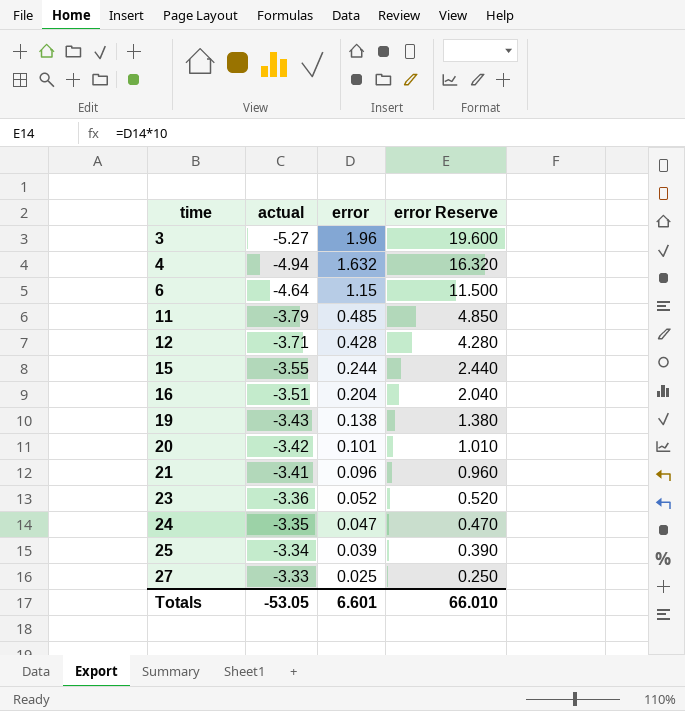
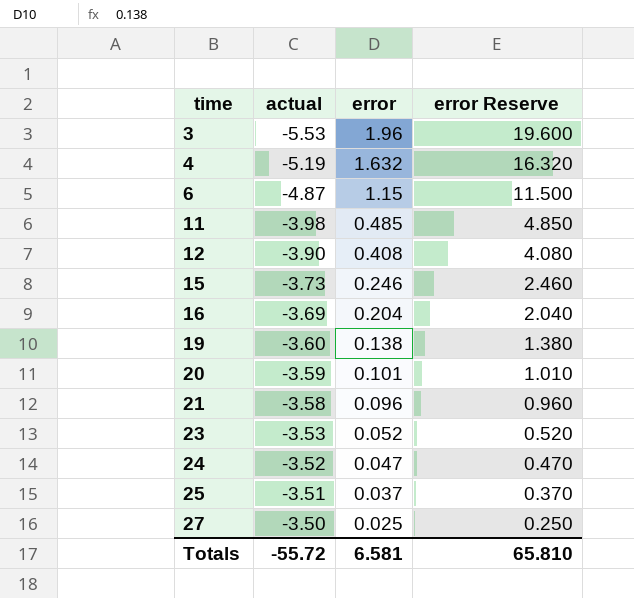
3 | actual: -5.27 -> -5.53
4 | actual: -4.94 -> -5.19
6 | actual: -4.64 -> -4.87
11 | actual: -3.79 -> -3.98
12 | actual: -3.71 -> -3.90
12 | error: 0.428 -> 0.408
12 | error Reserve: 4.280 -> 4.080
15 | actual: -3.55 -> -3.73
15 | error: 0.244 -> 0.246
15 | error Reserve: 2.440 -> 2.460
16 | actual: -3.51 -> -3.69
19 | actual: -3.43 -> -3.60
20 | actual: -3.42 -> -3.59
21 | actual: -3.41 -> -3.58
23 | actual: -3.36 -> -3.53
24 | actual: -3.35 -> -3.52
25 | actual: -3.34 -> -3.51
25 | error: 0.039 -> 0.037
25 | error Reserve: 0.390 -> 0.370
27 | actual: -3.33 -> -3.50
Totals | actual: -53.05 -> -55.72
Totals | error: 6.601 -> 6.581
Totals | error Reserve: 66.010 -> 65.810

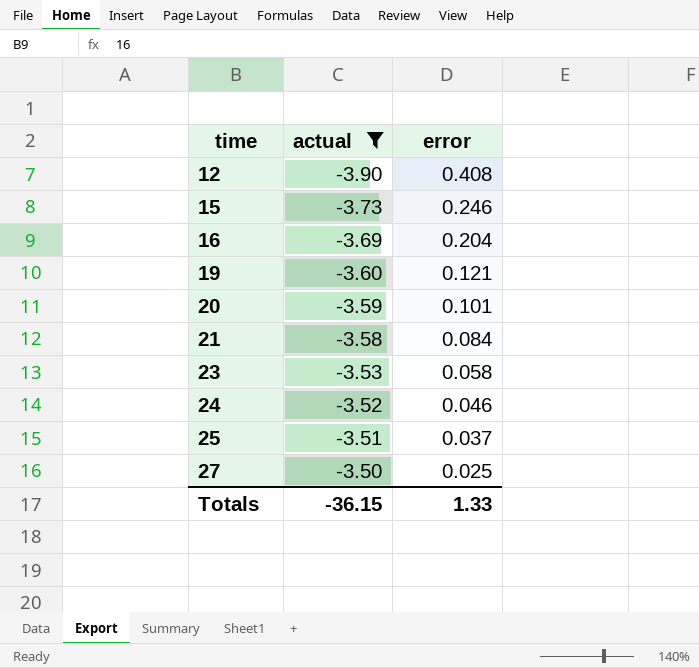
filter: none -> actual >= -3.90
column error Reserve | formula: [error] * 10 -> none
19 | error: 0.138 -> 0.121
21 | error: 0.096 -> 0.084
23 | error: 0.052 -> 0.058
24 | error: 0.047 -> 0.046
Totals | actual: -55.72 -> -36.15
Totals | error: 6.581 -> 1.33

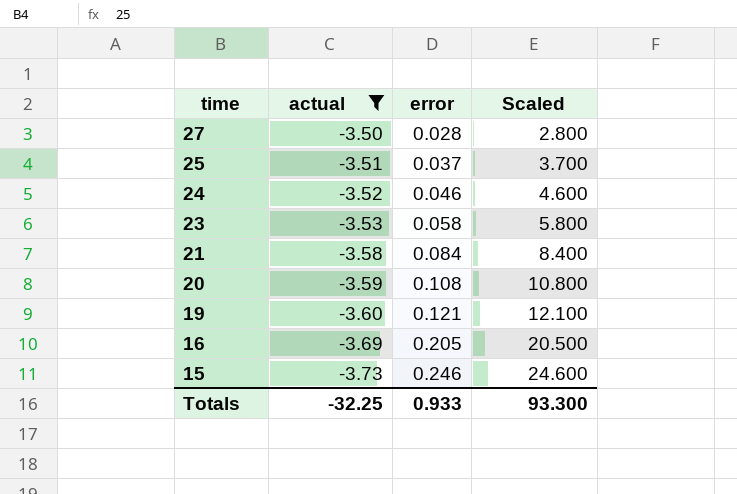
row order: time ascending -> time descending
column Scaled | formula: none -> [error] * 100
row 12: -3.90 | 0.408 -> none
27 | error: 0.025 -> 0.028
20 | error: 0.101 -> 0.108
16 | error: 0.204 -> 0.205
Totals | actual: -36.15 -> -32.25
Totals | error: 1.33 -> 0.933

